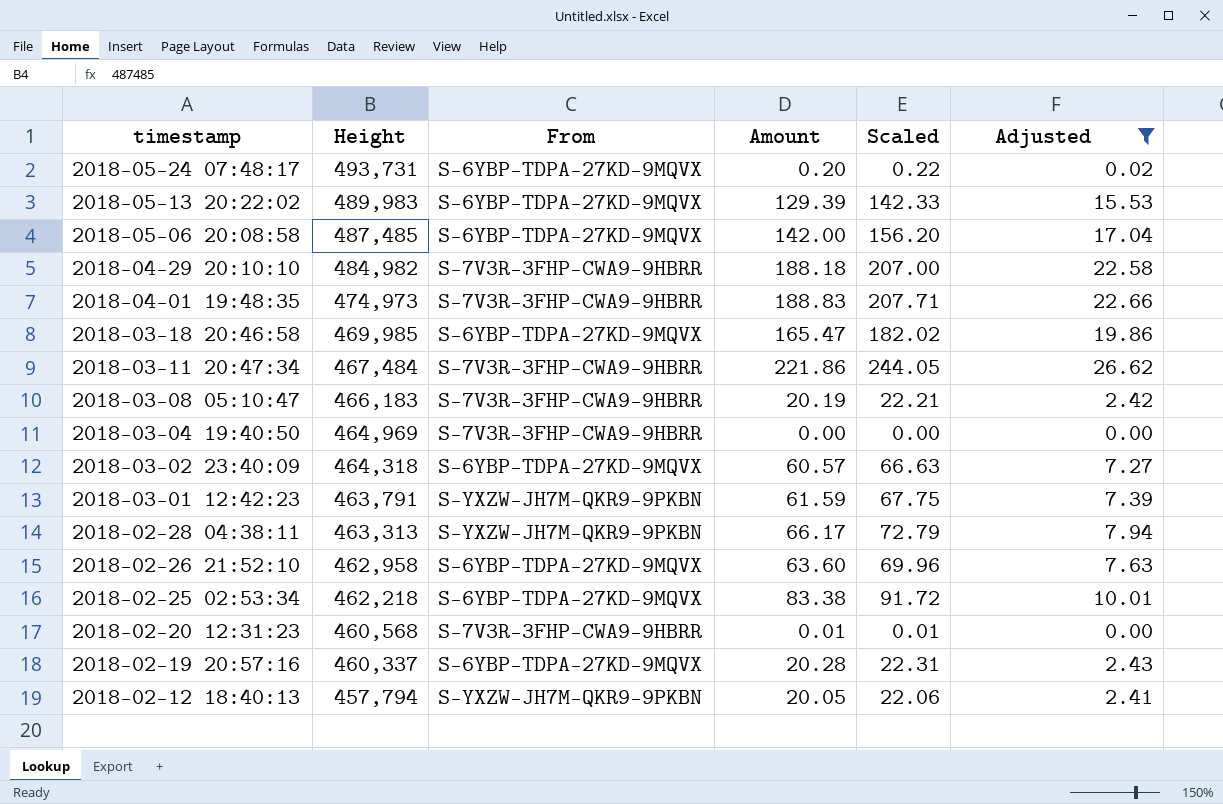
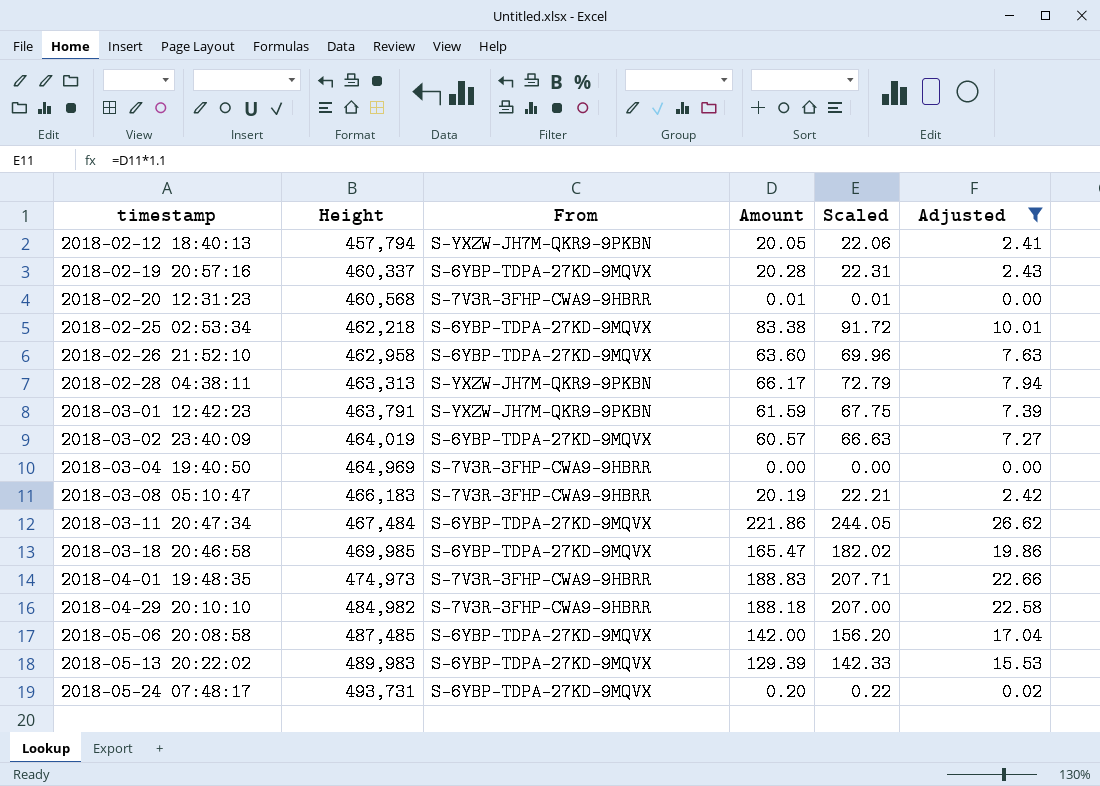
row order: timestamp descending -> timestamp ascending
2018-03-02 23:40:09 | Height: 464,318 -> 464,019
2018-03-11 20:47:34 | From: S-7V3R-3FHP-CWA9-9HBRR -> S-6YBP-TDPA-27KD-9MQVX

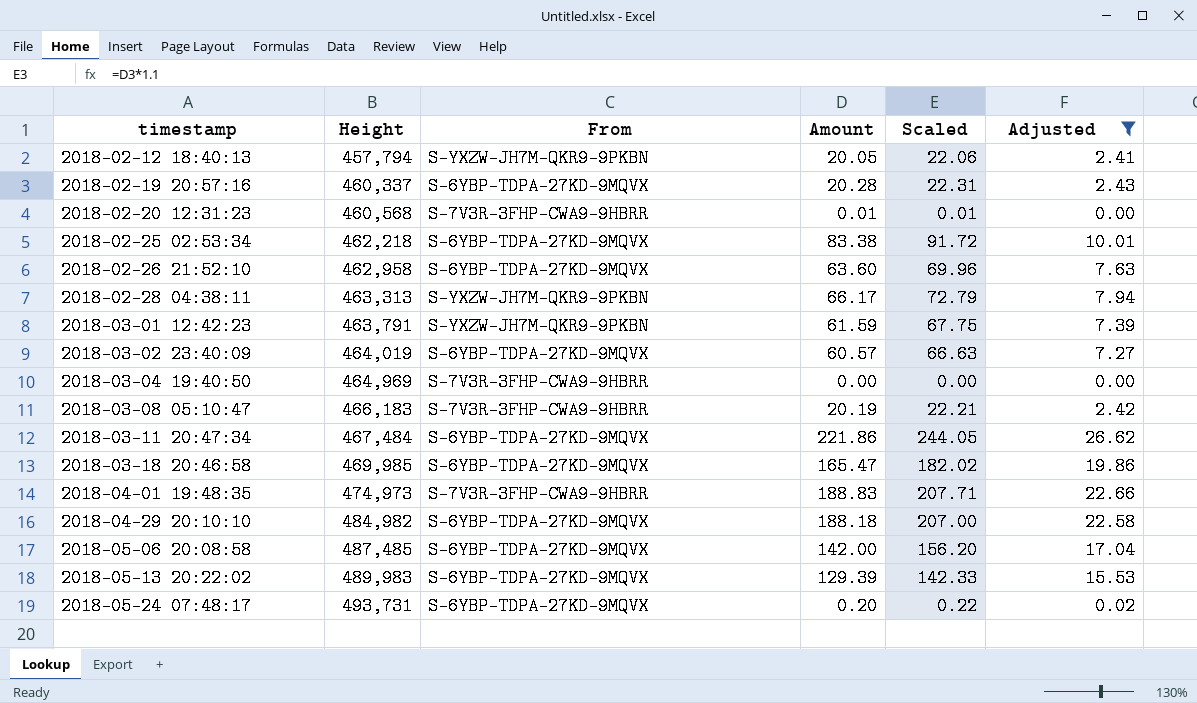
2018-04-29 20:10:10 | From: S-7V3R-3FHP-CWA9-9HBRR -> S-6YBP-TDPA-27KD-9MQVX

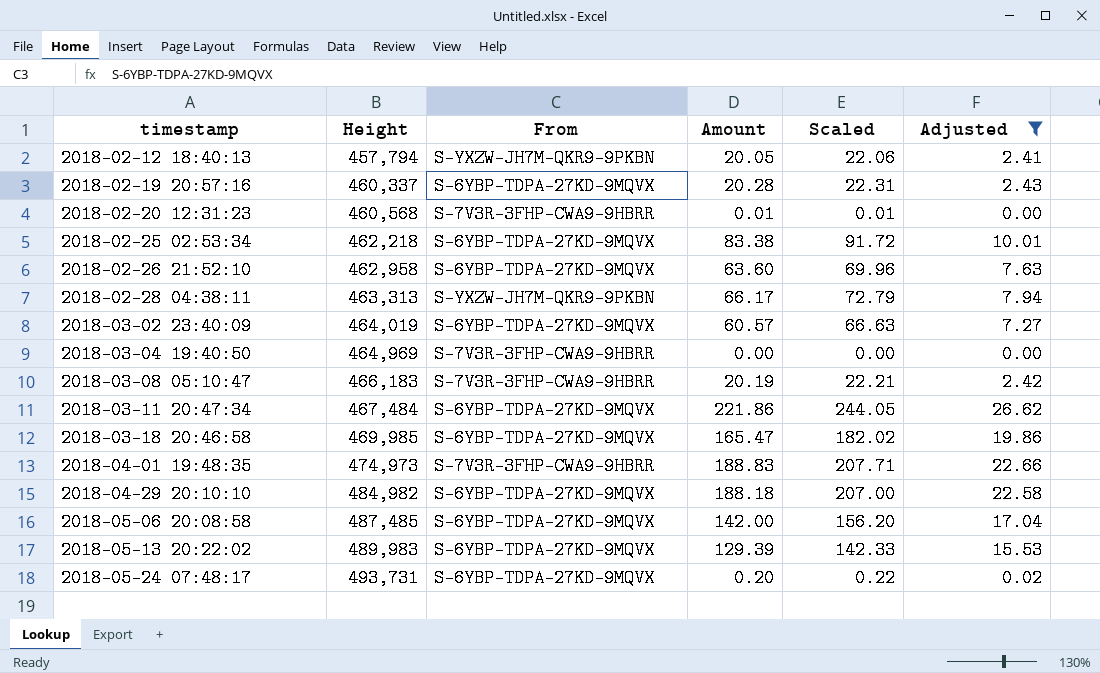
row 2018-03-01 12:42:23: 463,791 | S-YXZW-JH7M-QKR9-9PKBN | 61.59 | 67.75 | 7.39 -> none

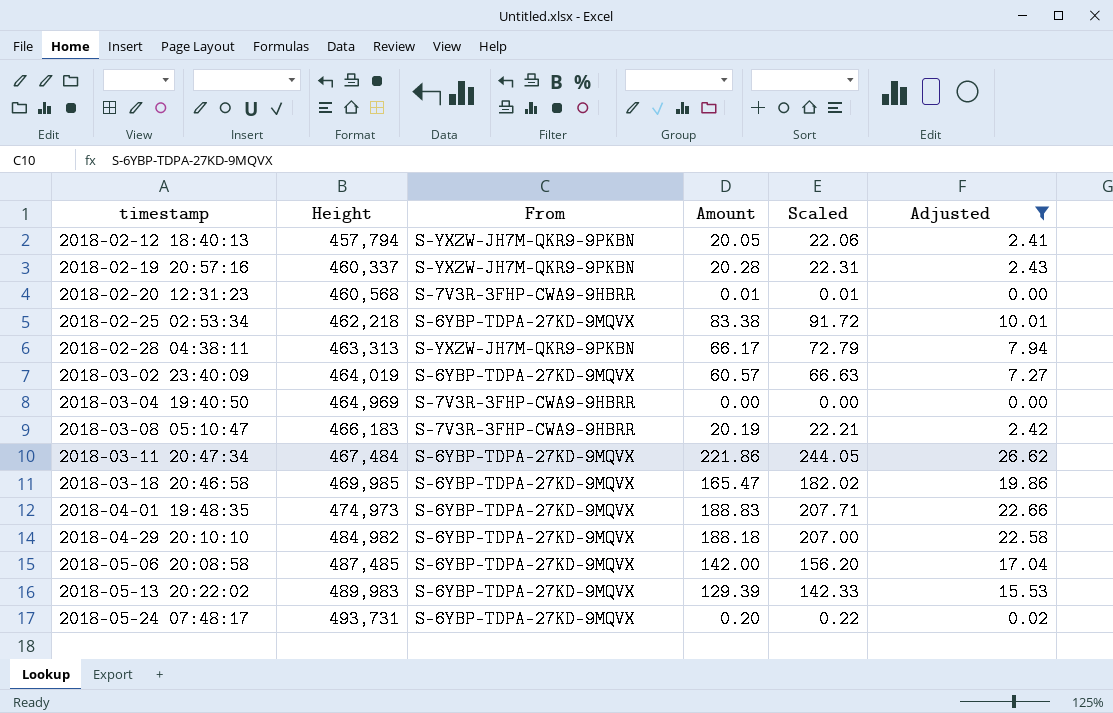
row 2018-02-26 21:52:10: 462,958 | S-6YBP-TDPA-27KD-9MQVX | 63.60 | 69.96 | 7.63 -> none
2018-02-19 20:57:16 | From: S-6YBP-TDPA-27KD-9MQVX -> S-YXZW-JH7M-QKR9-9PKBN
2018-04-01 19:48:35 | From: S-7V3R-3FHP-CWA9-9HBRR -> S-6YBP-TDPA-27KD-9MQVX

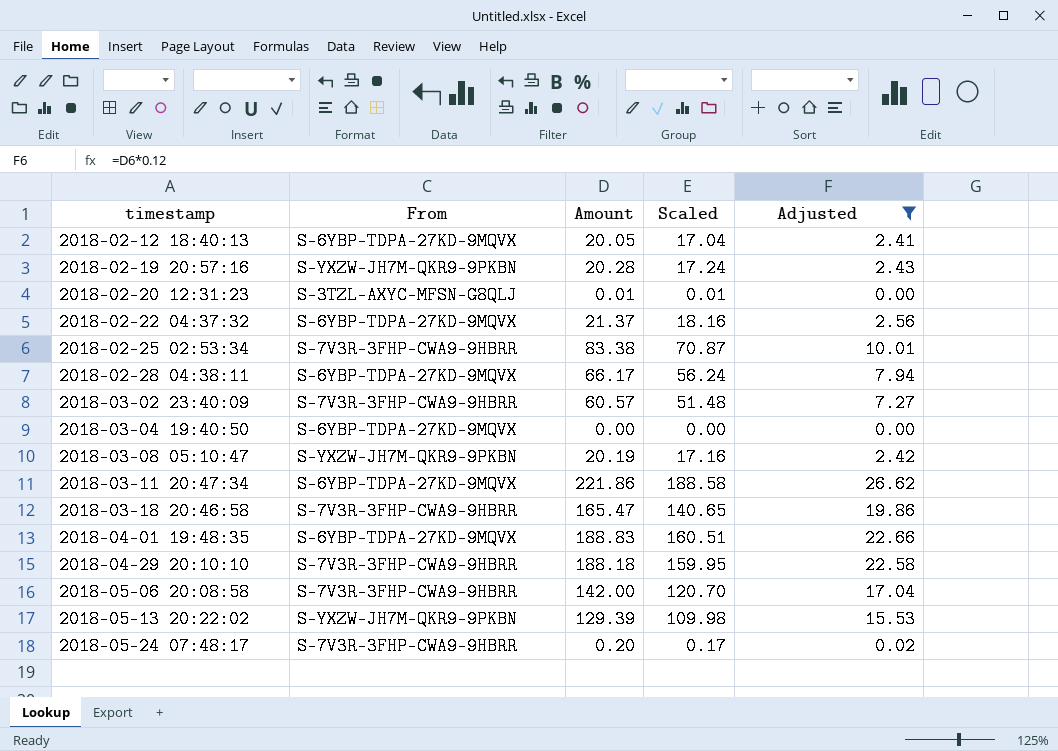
column Height | position: 2 -> none
column Scaled | formula: [Amount] * 1.1 -> [Amount] * 0.85
2018-02-12 18:40:13 | From: S-YXZW-JH7M-QKR9-9PKBN -> S-6YBP-TDPA-27KD-9MQVX
2018-02-20 12:31:23 | From: S-7V3R-3FHP-CWA9-9HBRR -> S-3TZL-AXYC-MFSN-G8QLJ
row 2018-02-22 04:37:32: none -> S-6YBP-TDPA-27KD-9MQVX | 21.37 | 18.16 | 2.56
2018-02-25 02:53:34 | From: S-6YBP-TDPA-27KD-9MQVX -> S-7V3R-3FHP-CWA9-9HBRR
2018-02-28 04:38:11 | From: S-YXZW-JH7M-QKR9-9PKBN -> S-6YBP-TDPA-27KD-9MQVX
2018-03-02 23:40:09 | From: S-6YBP-TDPA-27KD-9MQVX -> S-7V3R-3FHP-CWA9-9HBRR
2018-03-04 19:40:50 | From: S-7V3R-3FHP-CWA9-9HBRR -> S-6YBP-TDPA-27KD-9MQVX
2018-03-08 05:10:47 | From: S-7V3R-3FHP-CWA9-9HBRR -> S-YXZW-JH7M-QKR9-9PKBN
2018-03-18 20:46:58 | From: S-6YBP-TDPA-27KD-9MQVX -> S-7V3R-3FHP-CWA9-9HBRR
2018-04-29 20:10:10 | From: S-6YBP-TDPA-27KD-9MQVX -> S-7V3R-3FHP-CWA9-9HBRR
2018-05-06 20:08:58 | From: S-6YBP-TDPA-27KD-9MQVX -> S-7V3R-3FHP-CWA9-9HBRR
2018-05-13 20:22:02 | From: S-6YBP-TDPA-27KD-9MQVX -> S-YXZW-JH7M-QKR9-9PKBN
2018-05-24 07:48:17 | From: S-6YBP-TDPA-27KD-9MQVX -> S-7V3R-3FHP-CWA9-9HBRR

